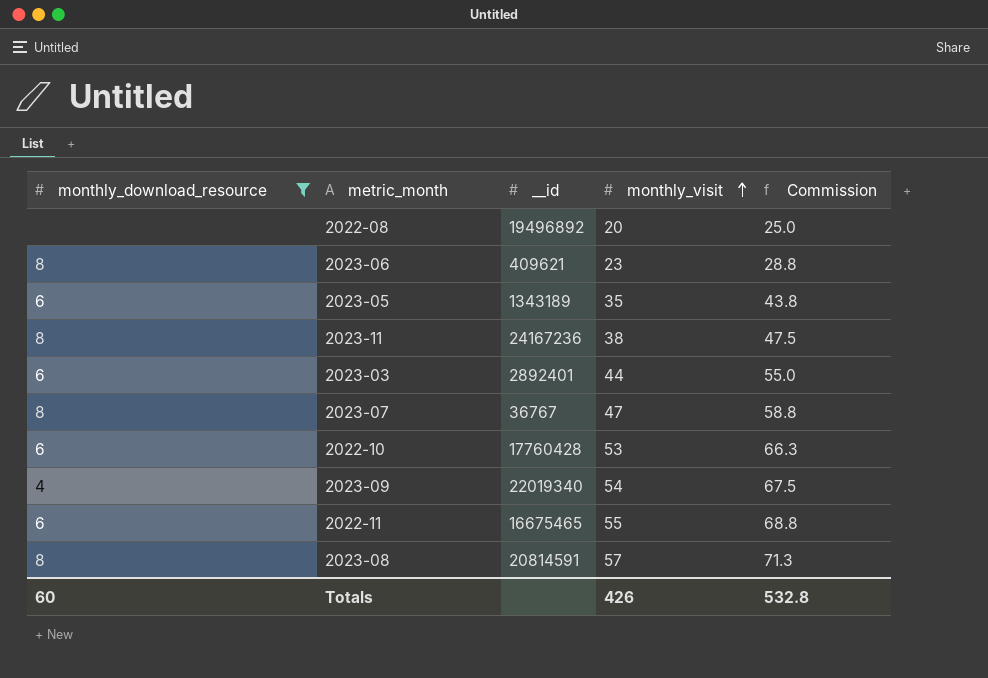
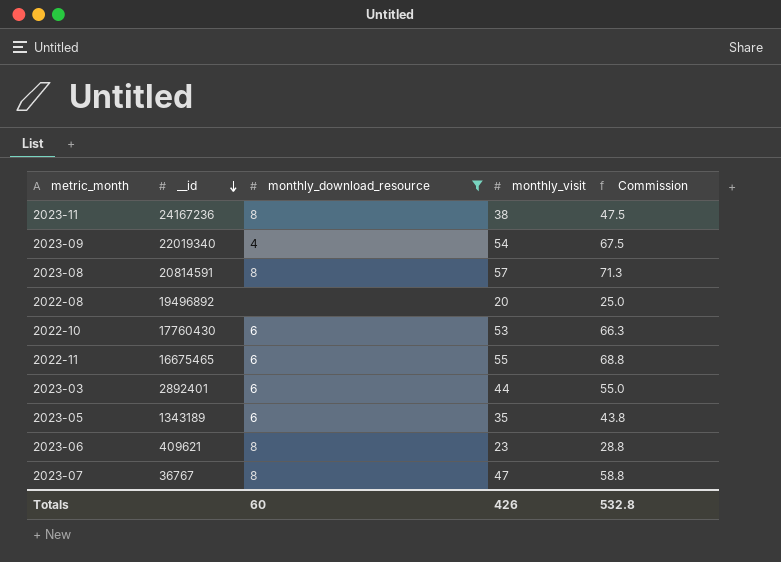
row order: monthly_visit ascending -> __id descending
column monthly_download_resource | position: 1 -> 3
2022-10 | __id: 17760428 -> 17760430

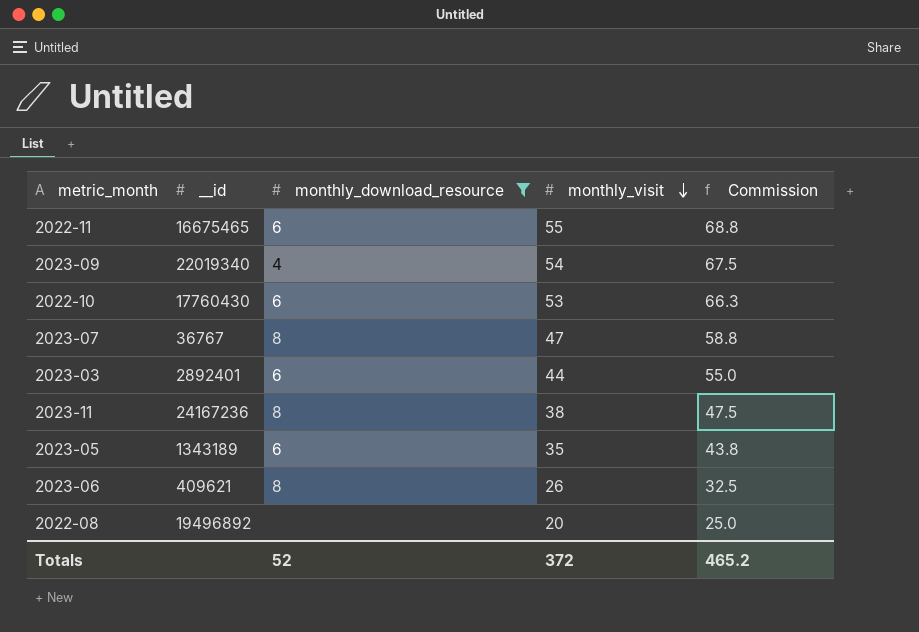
row order: __id descending -> monthly_visit descending
row 2023-08: 20814591 | 8 | 57 | 71.3 -> none
2023-06 | monthly_visit: 23 -> 26
2023-06 | Commission: 28.8 -> 32.5
Totals | monthly_download_resource: 60 -> 52
Totals | monthly_visit: 426 -> 372
Totals | Commission: 532.8 -> 465.2

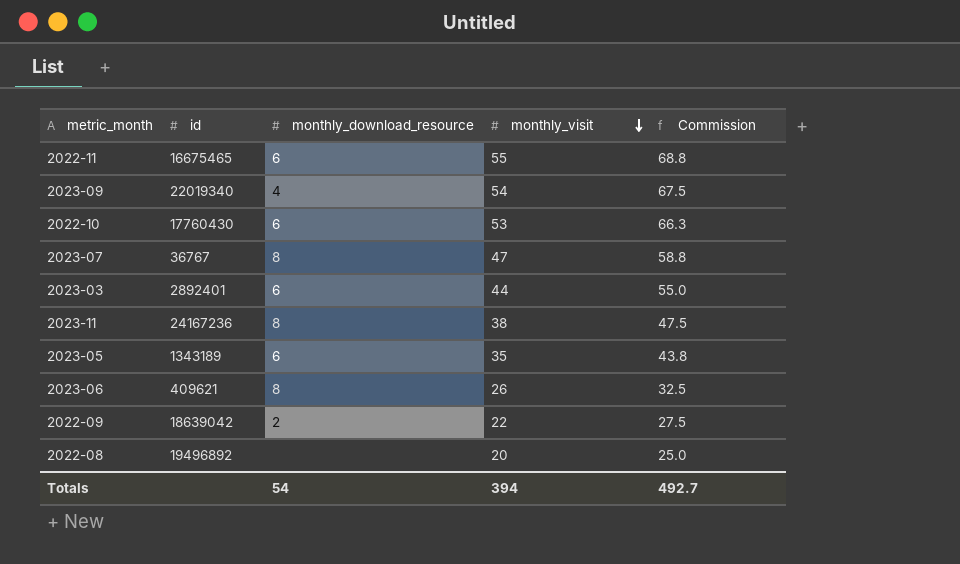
filter: monthly_download_resource != 2 -> none
column name: __id -> id
Totals | monthly_download_resource: 52 -> 54
Totals | monthly_visit: 372 -> 394
Totals | Commission: 465.2 -> 492.7

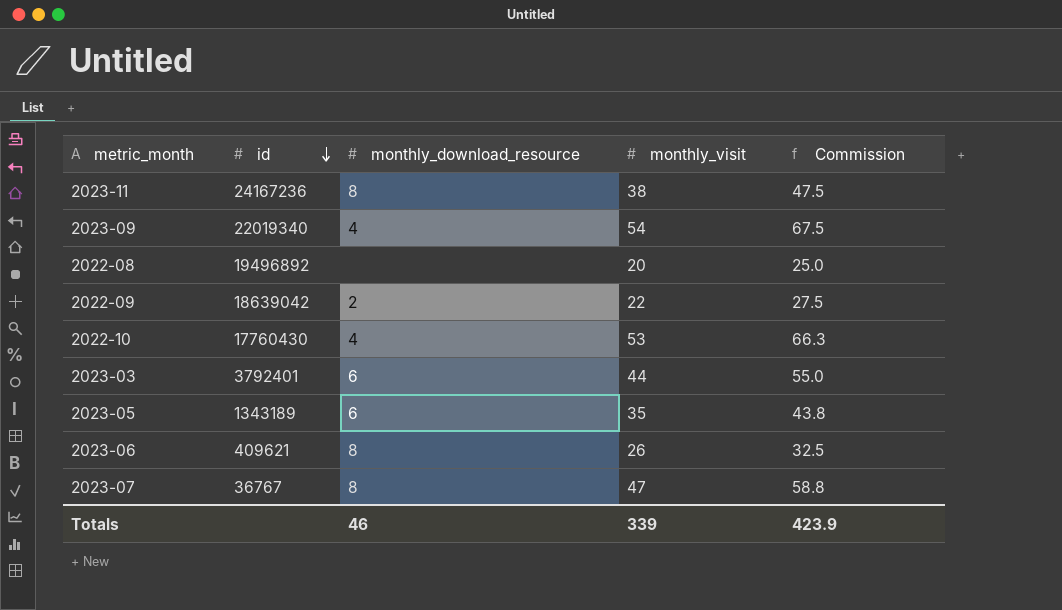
row order: monthly_visit descending -> id descending
row 2022-11: 16675465 | 6 | 55 | 68.8 -> none
2022-10 | monthly_download_resource: 6 -> 4
2023-03 | id: 2892401 -> 3792401
Totals | monthly_download_resource: 54 -> 46
Totals | monthly_visit: 394 -> 339
Totals | Commission: 492.7 -> 423.9

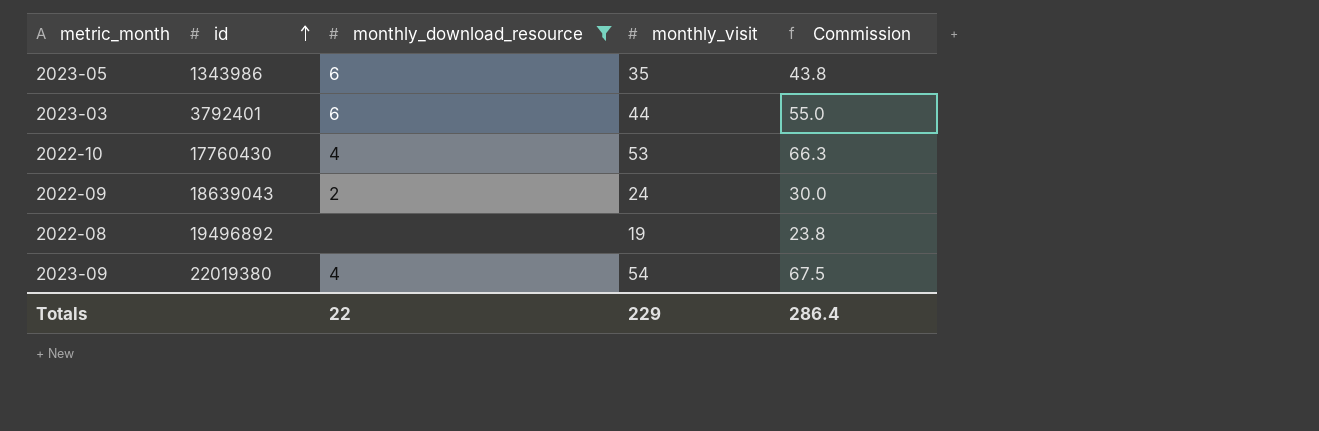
filter: none -> monthly_download_resource != 8
row order: id descending -> id ascending
2023-05 | id: 1343189 -> 1343986
2022-09 | id: 18639042 -> 18639043
2022-09 | monthly_visit: 22 -> 24
2022-09 | Commission: 27.5 -> 30.0
2022-08 | monthly_visit: 20 -> 19
2022-08 | Commission: 25.0 -> 23.8
2023-09 | id: 22019340 -> 22019380
Totals | monthly_download_resource: 46 -> 22
Totals | monthly_visit: 339 -> 229
Totals | Commission: 423.9 -> 286.4

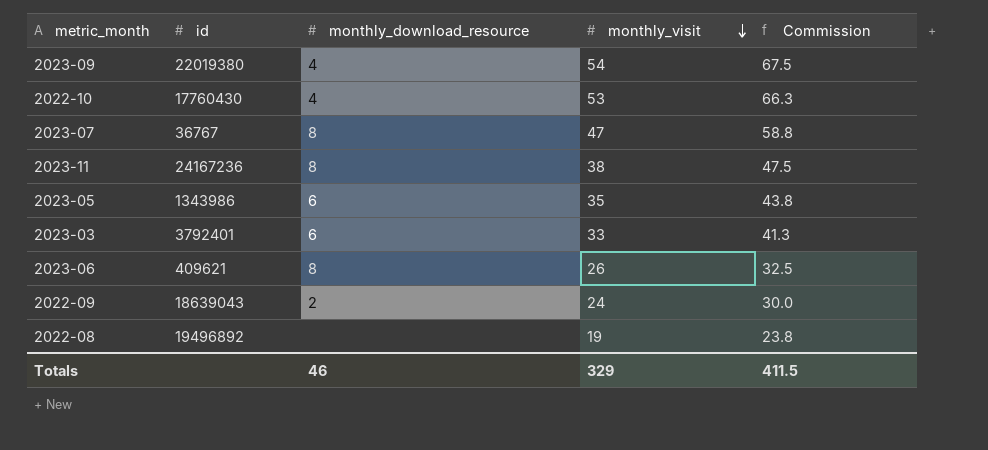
filter: monthly_download_resource != 8 -> none
row order: id ascending -> monthly_visit descending
2023-03 | monthly_visit: 44 -> 33
2023-03 | Commission: 55.0 -> 41.3
Totals | monthly_download_resource: 22 -> 46
Totals | monthly_visit: 229 -> 329
Totals | Commission: 286.4 -> 411.5

